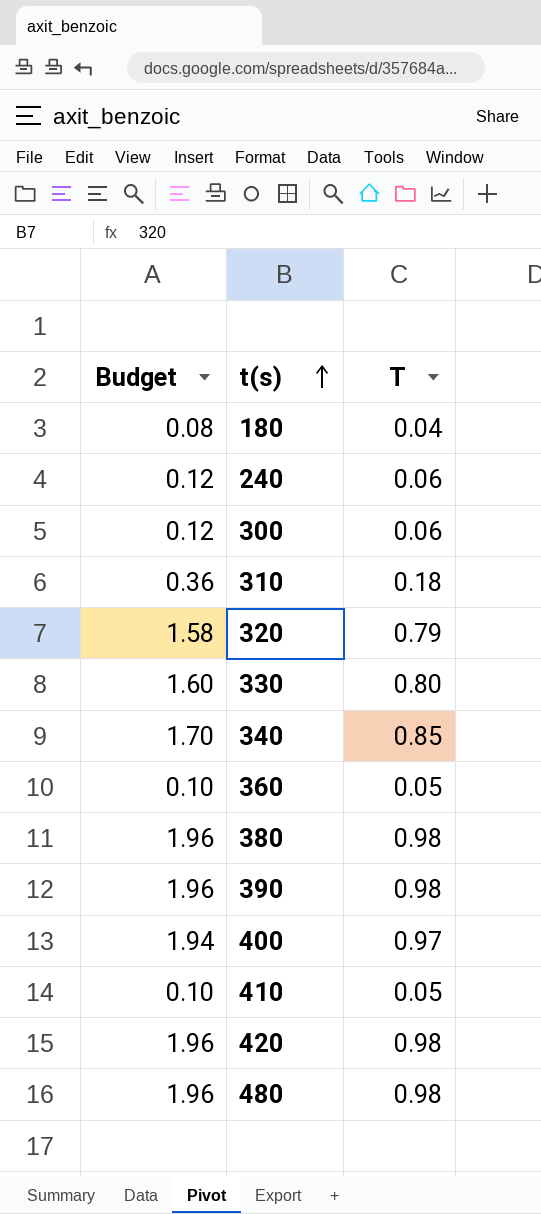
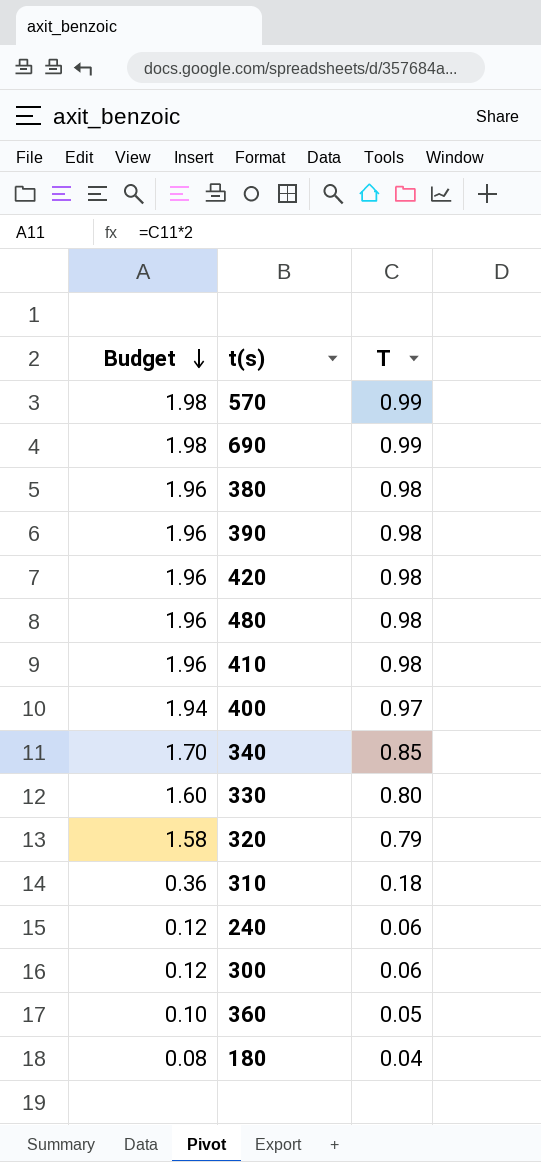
row order: t(s) ascending -> Budget descending
row 570: none -> 1.98 | 0.99
row 690: none -> 1.98 | 0.99
410 | Budget: 0.10 -> 1.96
410 | T: 0.05 -> 0.98

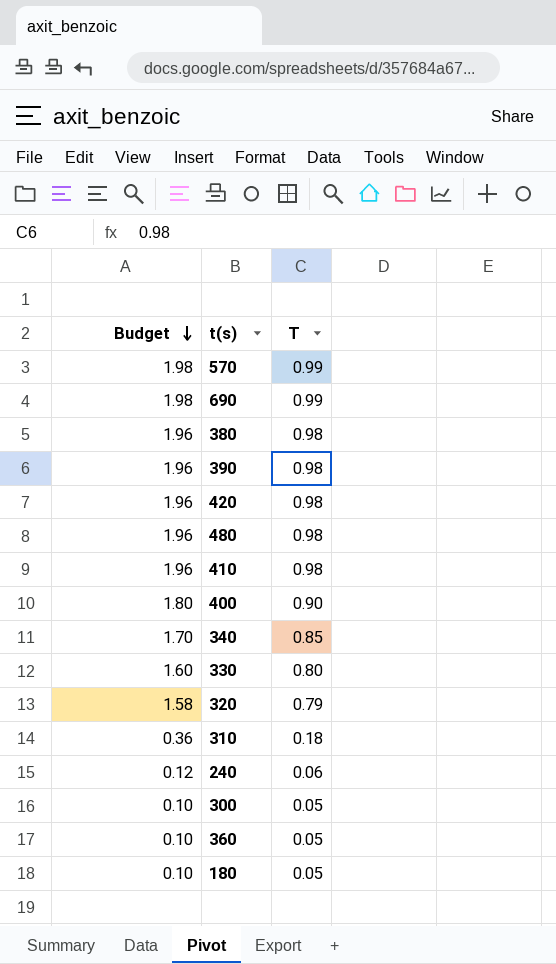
400 | Budget: 1.94 -> 1.80
400 | T: 0.97 -> 0.90
300 | Budget: 0.12 -> 0.10
300 | T: 0.06 -> 0.05
180 | Budget: 0.08 -> 0.10
180 | T: 0.04 -> 0.05

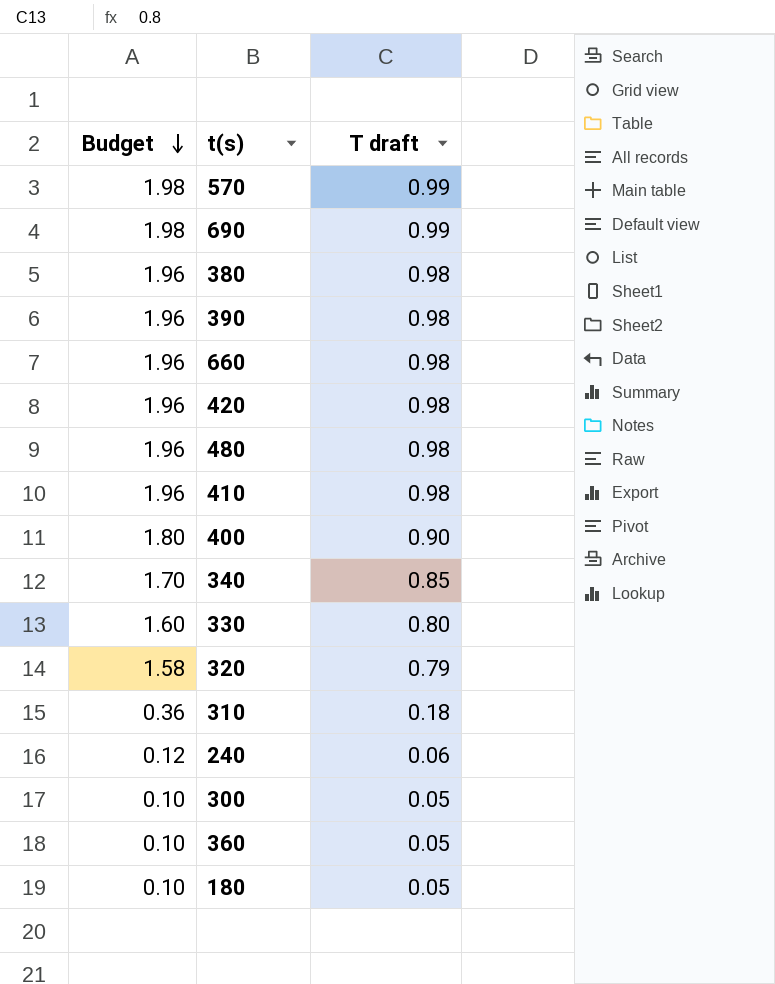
column name: T -> T draft
row 660: none -> 1.96 | 0.98

